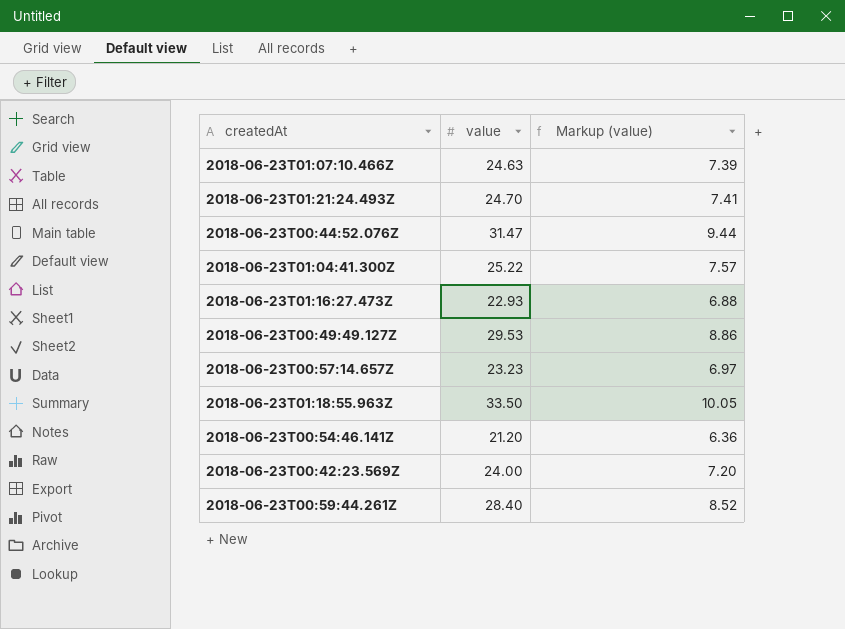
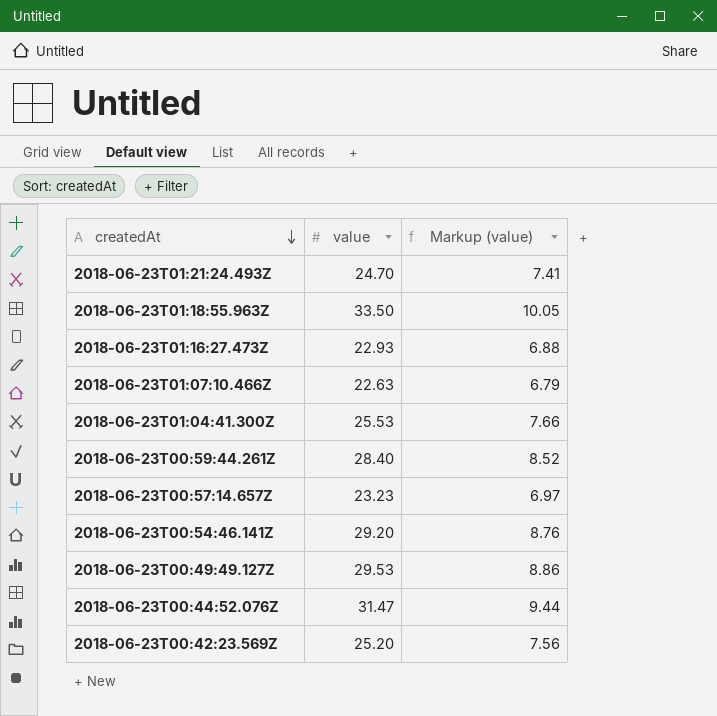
row order: none -> createdAt descending
2018-06-23T01:07:10.466Z | value: 24.63 -> 22.63
2018-06-23T01:07:10.466Z | Markup (value): 7.39 -> 6.79
2018-06-23T01:04:41.300Z | value: 25.22 -> 25.53
2018-06-23T01:04:41.300Z | Markup (value): 7.57 -> 7.66
2018-06-23T00:54:46.141Z | value: 21.20 -> 29.20
2018-06-23T00:54:46.141Z | Markup (value): 6.36 -> 8.76
2018-06-23T00:42:23.569Z | value: 24.00 -> 25.20
2018-06-23T00:42:23.569Z | Markup (value): 7.20 -> 7.56

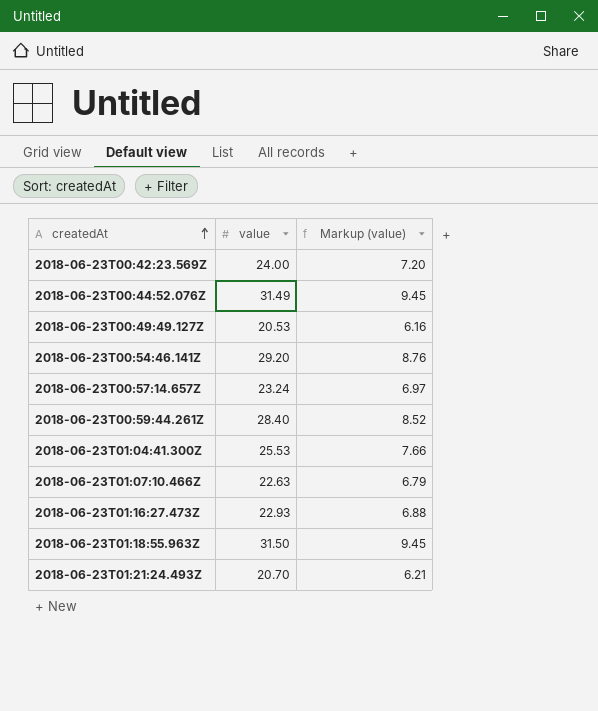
row order: createdAt descending -> createdAt ascending
2018-06-23T00:42:23.569Z | value: 25.20 -> 24.00
2018-06-23T00:42:23.569Z | Markup (value): 7.56 -> 7.20
2018-06-23T00:44:52.076Z | value: 31.47 -> 31.49
2018-06-23T00:44:52.076Z | Markup (value): 9.44 -> 9.45
2018-06-23T00:49:49.127Z | value: 29.53 -> 20.53
2018-06-23T00:49:49.127Z | Markup (value): 8.86 -> 6.16
2018-06-23T00:57:14.657Z | value: 23.23 -> 23.24
2018-06-23T01:18:55.963Z | value: 33.50 -> 31.50
2018-06-23T01:18:55.963Z | Markup (value): 10.05 -> 9.45
2018-06-23T01:21:24.493Z | value: 24.70 -> 20.70
2018-06-23T01:21:24.493Z | Markup (value): 7.41 -> 6.21

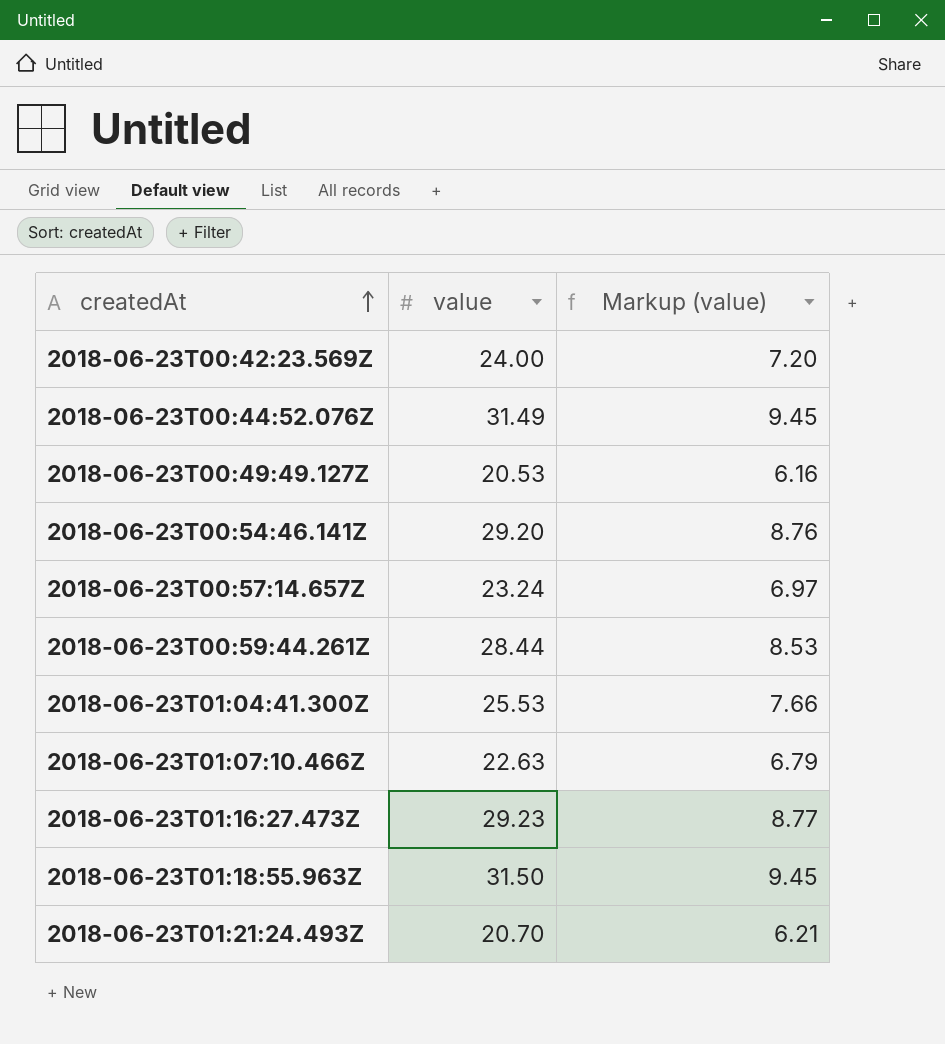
2018-06-23T00:59:44.261Z | value: 28.40 -> 28.44
2018-06-23T00:59:44.261Z | Markup (value): 8.52 -> 8.53
2018-06-23T01:16:27.473Z | value: 22.93 -> 29.23
2018-06-23T01:16:27.473Z | Markup (value): 6.88 -> 8.77

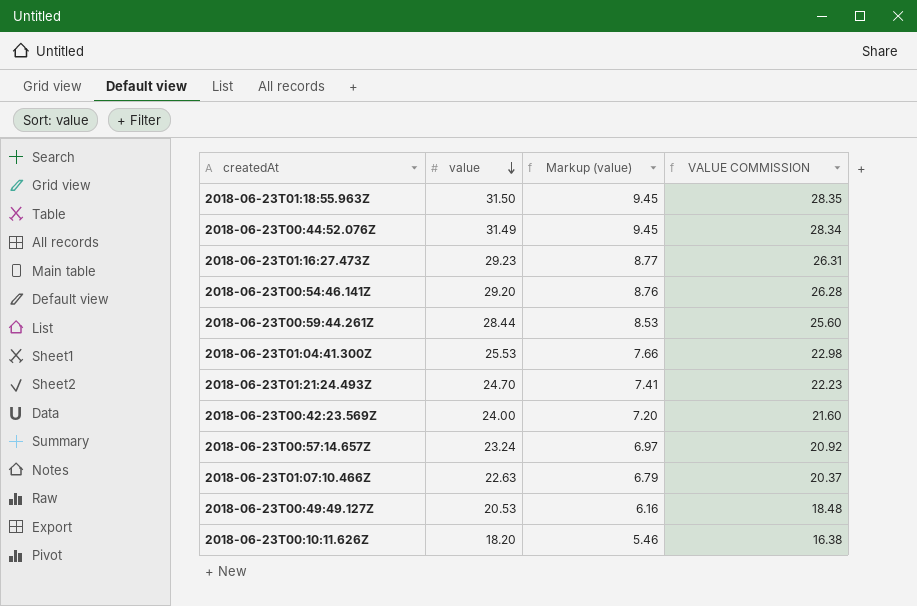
row order: createdAt ascending -> value descending
column VALUE COMMISSION | formula: none -> [value] * 0.9
2018-06-23T01:21:24.493Z | value: 20.70 -> 24.70
2018-06-23T01:21:24.493Z | Markup (value): 6.21 -> 7.41
row 2018-06-23T00:10:11.626Z: none -> 18.20 | 5.46 | 16.38

